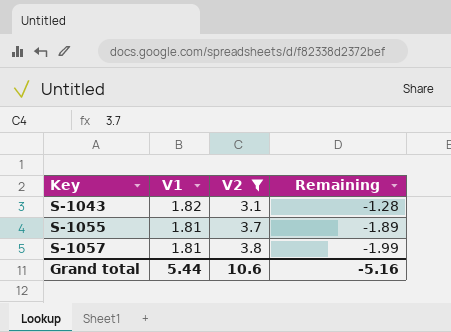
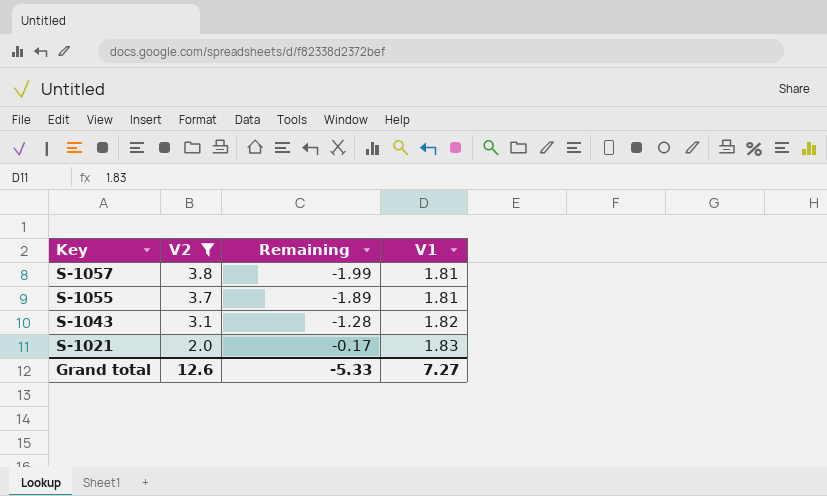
row order: Key ascending -> Key descending
column V1 | position: 2 -> 4
row S-1021: none -> 2.0 | -0.17 | 1.83
Grand total | V2: 10.6 -> 12.6
Grand total | Remaining: -5.16 -> -5.33
Grand total | V1: 5.44 -> 7.27

